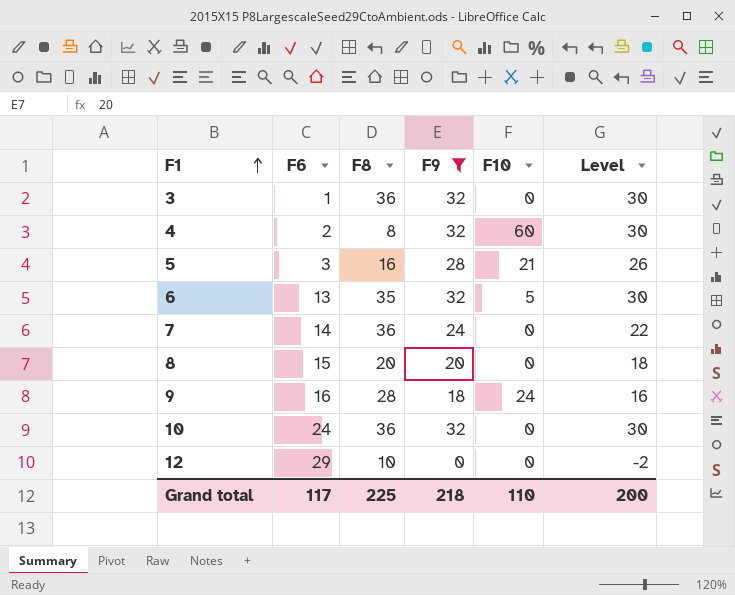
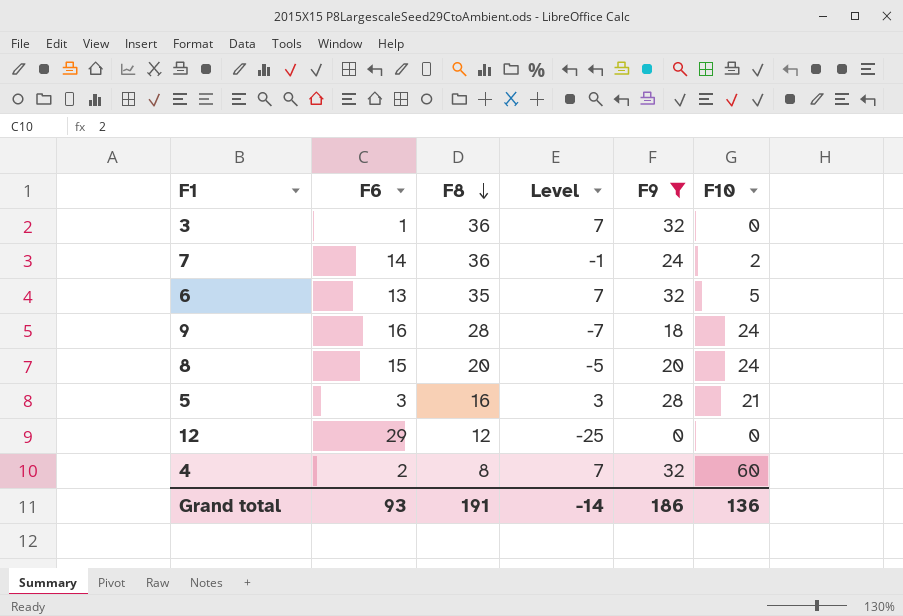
row order: F1 ascending -> F8 descending
column Level | formula: [F9] - 2 -> [F9] - 25
column Level | position: 6 -> 4
row 10: 24 | 36 | 32 | 0 | 30 -> none
7 | F10: 0 -> 2
8 | F10: 0 -> 24
12 | F8: 10 -> 12
Grand total | F6: 117 -> 93
Grand total | F8: 225 -> 191
Grand total | Level: 200 -> -14
Grand total | F9: 218 -> 186
Grand total | F10: 110 -> 136

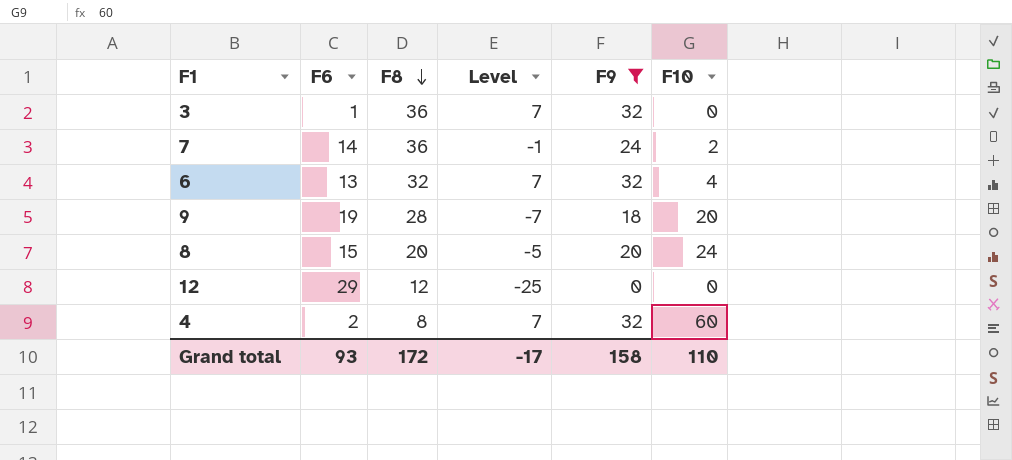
row 5: 3 | 16 | 3 | 28 | 21 -> none
6 | F8: 35 -> 32
6 | F10: 5 -> 4
9 | F6: 16 -> 19
9 | F10: 24 -> 20
Grand total | F8: 191 -> 172
Grand total | Level: -14 -> -17
Grand total | F9: 186 -> 158
Grand total | F10: 136 -> 110

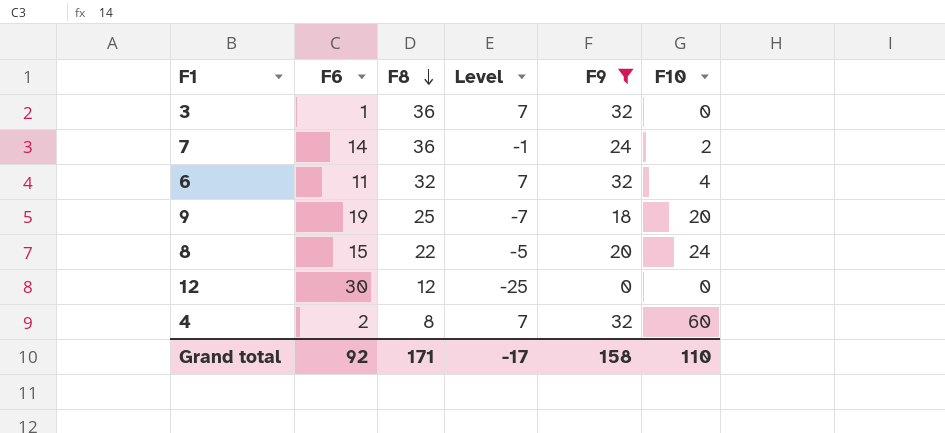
6 | F6: 13 -> 11
9 | F8: 28 -> 25
8 | F8: 20 -> 22
12 | F6: 29 -> 30
Grand total | F6: 93 -> 92
Grand total | F8: 172 -> 171

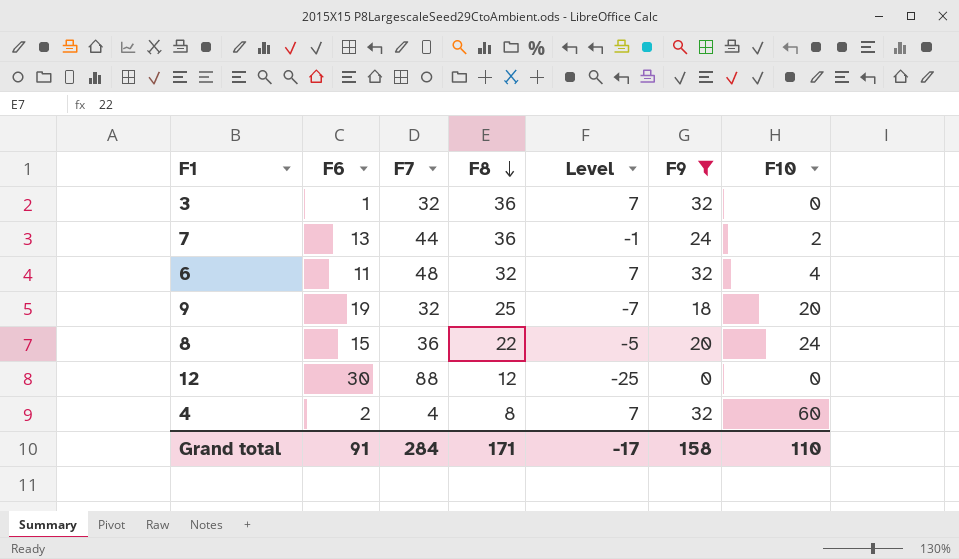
column F7 | position: none -> 3
7 | F6: 14 -> 13
Grand total | F6: 92 -> 91

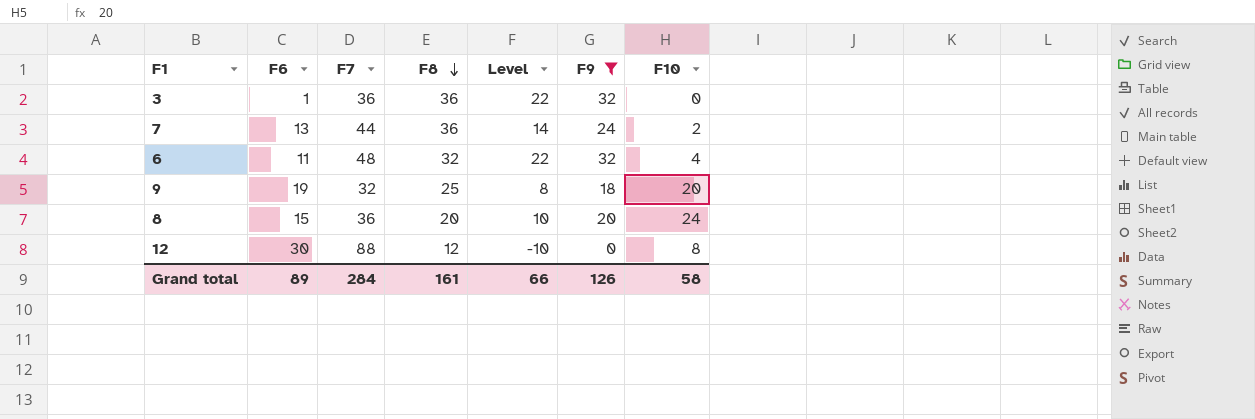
column Level | formula: [F9] - 25 -> [F9] - 10
row 4: 2 | 4 | 8 | 7 | 32 | 60 -> none
3 | F7: 32 -> 36
8 | F8: 22 -> 20
12 | F10: 0 -> 8
Grand total | F6: 91 -> 89
Grand total | F8: 171 -> 161
Grand total | Level: -17 -> 66
Grand total | F9: 158 -> 126
Grand total | F10: 110 -> 58

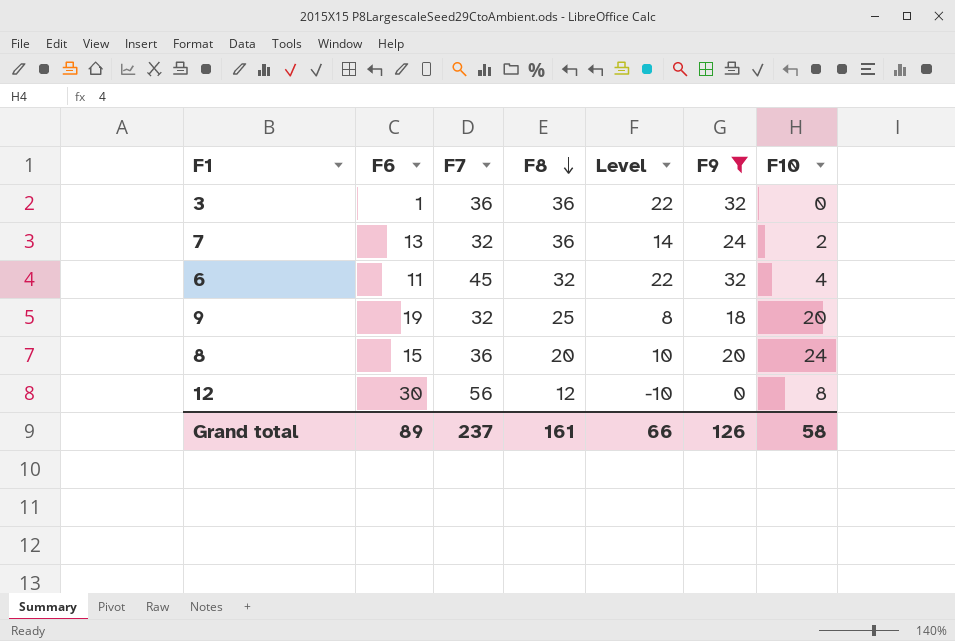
7 | F7: 44 -> 32
6 | F7: 48 -> 45
12 | F7: 88 -> 56
Grand total | F7: 284 -> 237

